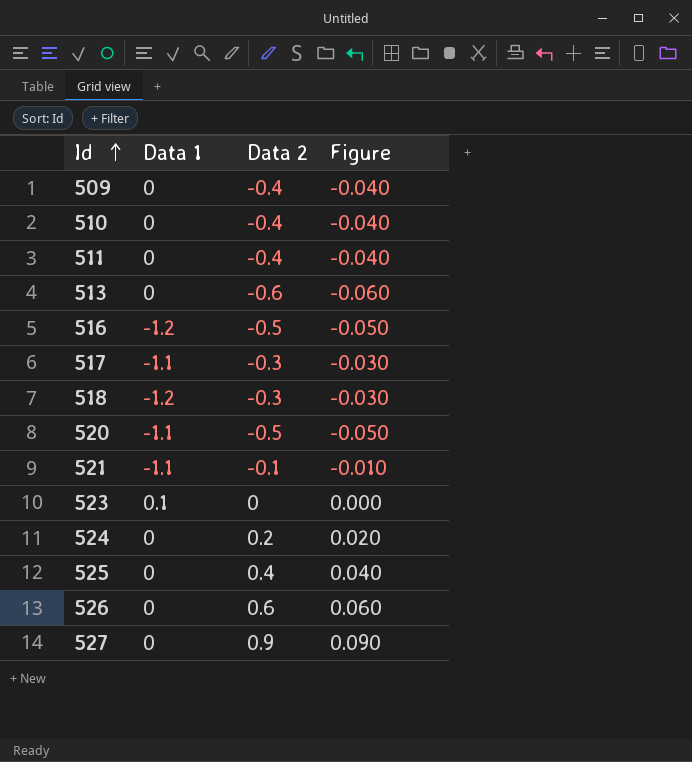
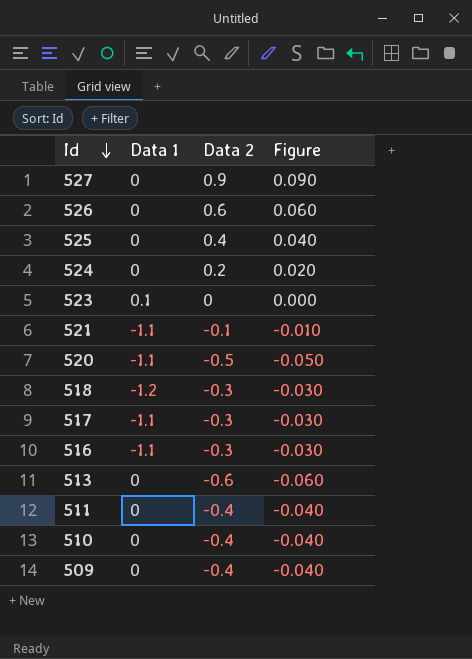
row order: Id ascending -> Id descending
516 | Data 1: -1.2 -> -1.1
516 | Data 2: -0.5 -> -0.3
516 | Figure: -0.050 -> -0.030

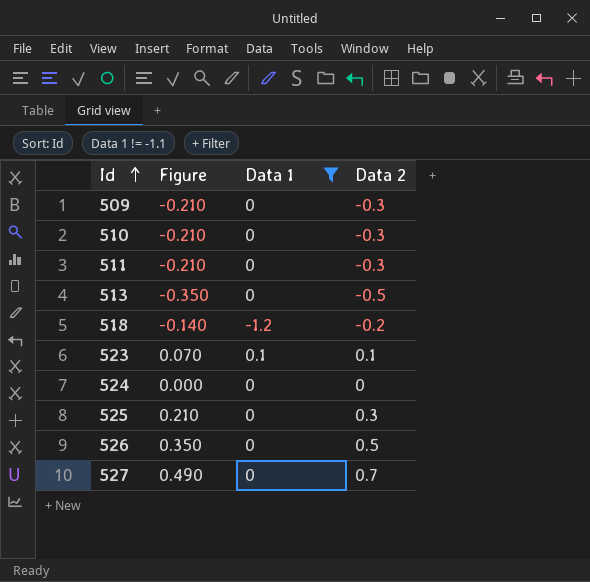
filter: none -> Data 1 != -1.1
row order: Id descending -> Id ascending
column Figure | formula: [Data 2] * 0.1 -> [Data 2] * 0.7
column Figure | position: 4 -> 2
509 | Data 2: -0.4 -> -0.3
510 | Data 2: -0.4 -> -0.3
511 | Data 2: -0.4 -> -0.3
513 | Data 2: -0.6 -> -0.5
518 | Data 2: -0.3 -> -0.2
523 | Data 2: 0 -> 0.1
524 | Data 2: 0.2 -> 0
525 | Data 2: 0.4 -> 0.3
526 | Data 2: 0.6 -> 0.5
527 | Data 2: 0.9 -> 0.7

